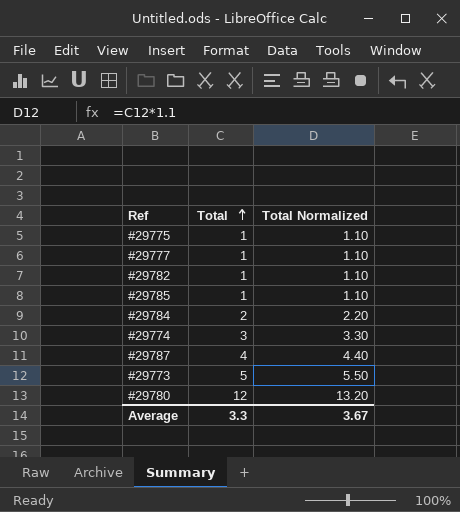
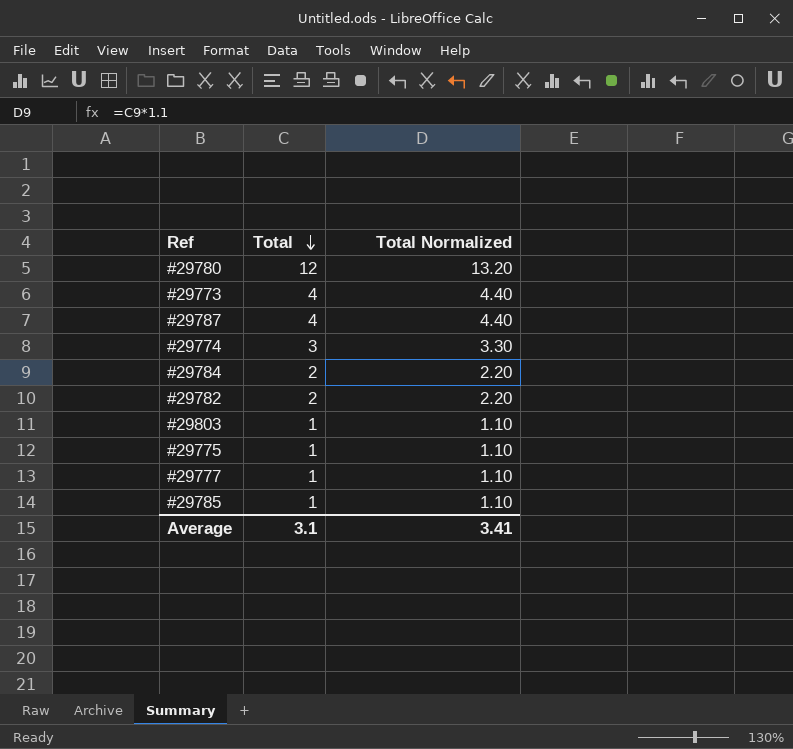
row order: Total ascending -> Total descending
#29773 | Total: 5 -> 4
#29773 | Total Normalized: 5.50 -> 4.40
#29782 | Total: 1 -> 2
#29782 | Total Normalized: 1.10 -> 2.20
row #29803: none -> 1 | 1.10
Average | Total: 3.3 -> 3.1
Average | Total Normalized: 3.67 -> 3.41

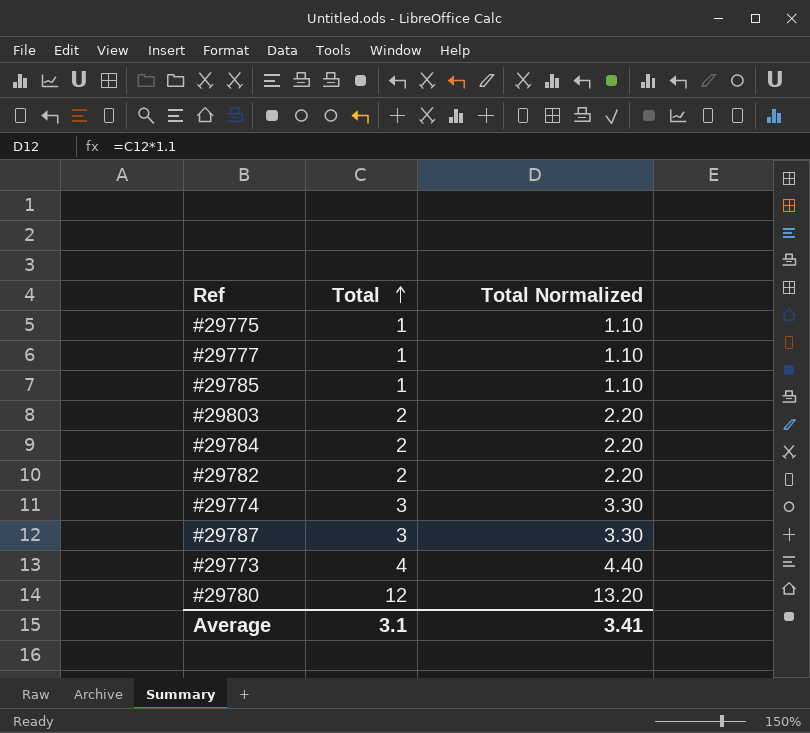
row order: Total descending -> Total ascending
#29803 | Total: 1 -> 2
#29803 | Total Normalized: 1.10 -> 2.20
#29787 | Total: 4 -> 3
#29787 | Total Normalized: 4.40 -> 3.30

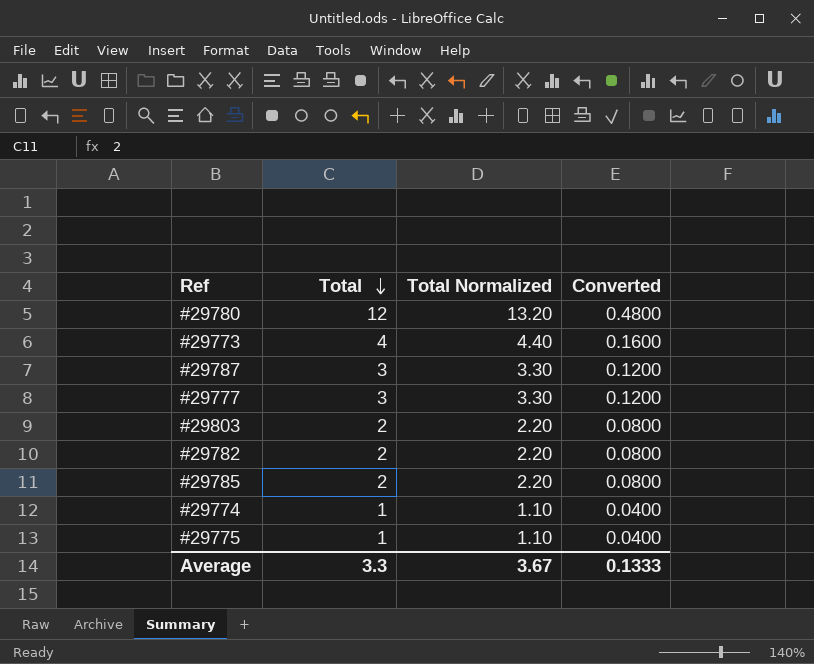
row order: Total ascending -> Total descending
column Converted | formula: none -> [Total] * 0.04
row #29784: 2 | 2.20 -> none
#29777 | Total: 1 -> 3
#29777 | Total Normalized: 1.10 -> 3.30
#29785 | Total: 1 -> 2
#29785 | Total Normalized: 1.10 -> 2.20
#29774 | Total: 3 -> 1
#29774 | Total Normalized: 3.30 -> 1.10
Average | Total: 3.1 -> 3.3
Average | Total Normalized: 3.41 -> 3.67

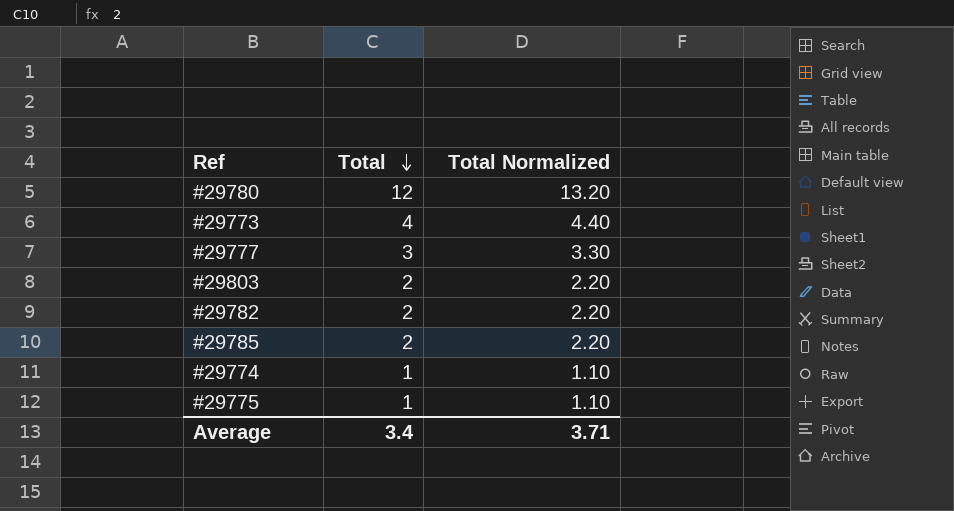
column Converted | formula: [Total] * 0.04 -> none
row #29787: 3 | 3.30 | 0.1200 -> none
Average | Total: 3.3 -> 3.4
Average | Total Normalized: 3.67 -> 3.71

